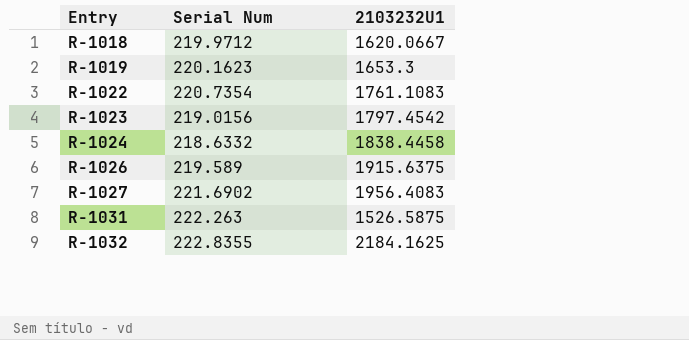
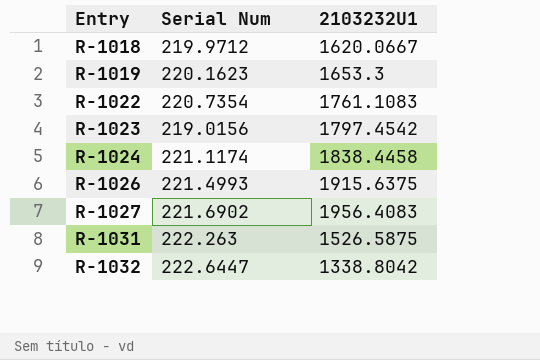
R-1024 | Serial Num: 218.6332 -> 221.1174
R-1026 | Serial Num: 219.589 -> 221.4993
R-1032 | Serial Num: 222.8355 -> 222.6447
R-1032 | 2103232U1: 2184.1625 -> 1338.8042

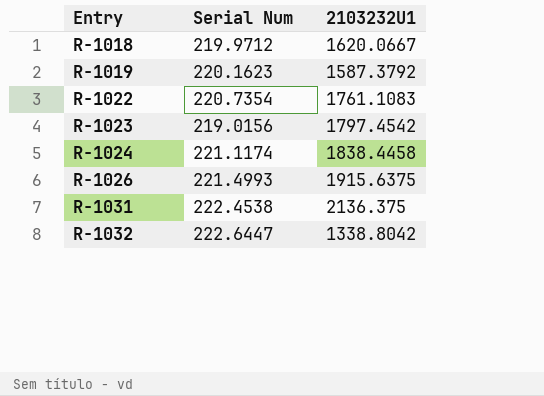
row R-1027: 221.6902 | 1956.4083 -> none
R-1019 | 2103232U1: 1653.3 -> 1587.3792
R-1031 | Serial Num: 222.263 -> 222.4538
R-1031 | 2103232U1: 1526.5875 -> 2136.375

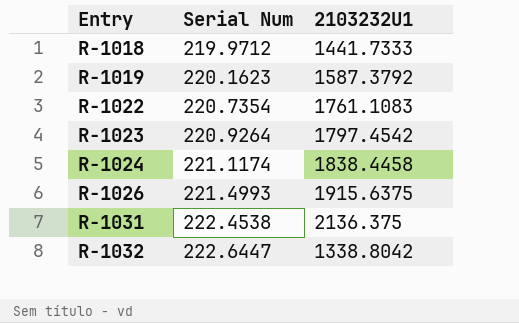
R-1018 | 2103232U1: 1620.0667 -> 1441.7333
R-1023 | Serial Num: 219.0156 -> 220.9264

